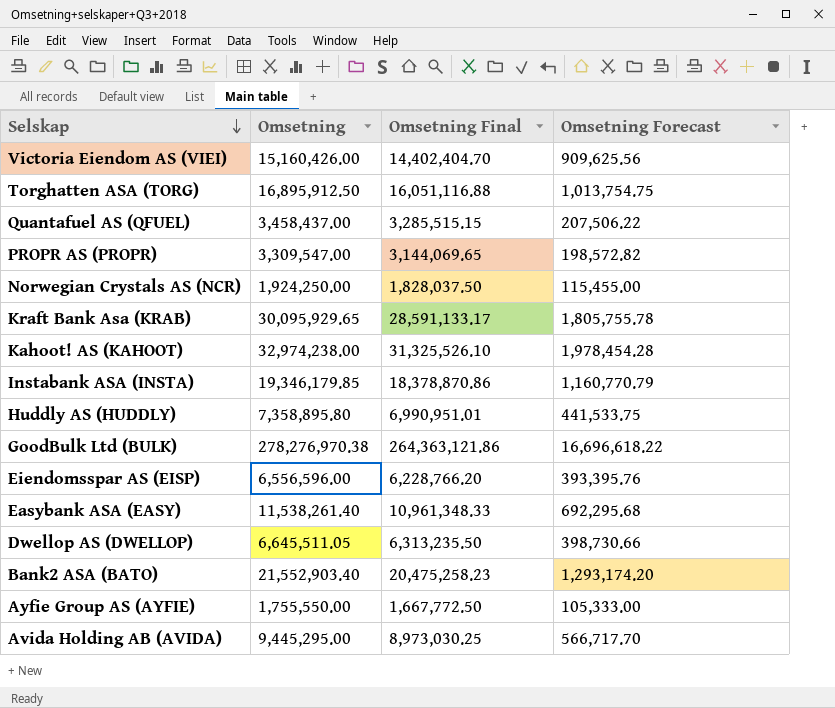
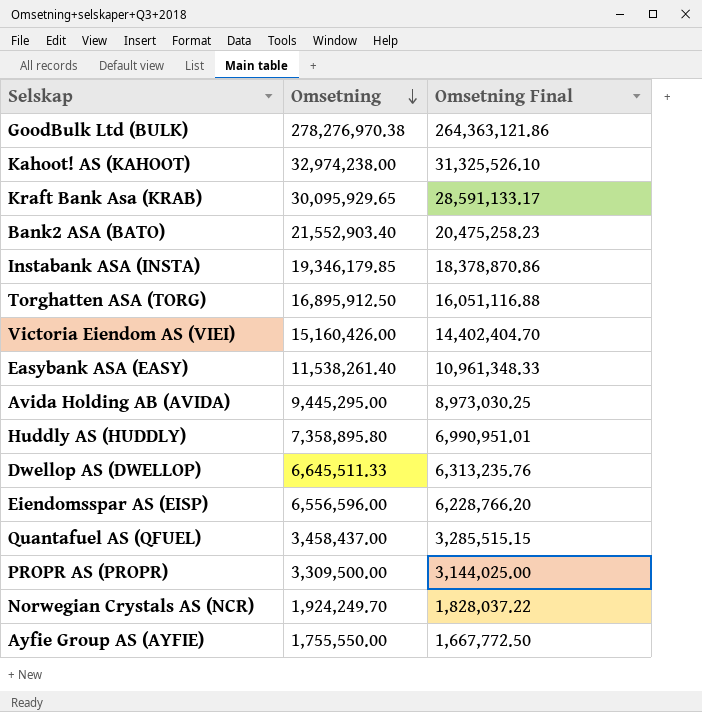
row order: Selskap descending -> Omsetning descending
column Omsetning Forecast | formula: [Omsetning] * 0.06 -> none
Dwellop AS (DWELLOP) | Omsetning: 6,645,511.05 -> 6,645,511.33
Dwellop AS (DWELLOP) | Omsetning Final: 6,313,235.50 -> 6,313,235.76
PROPR AS (PROPR) | Omsetning: 3,309,547.00 -> 3,309,500.00
PROPR AS (PROPR) | Omsetning Final: 3,144,069.65 -> 3,144,025.00
Norwegian Crystals AS (NCR) | Omsetning: 1,924,250.00 -> 1,924,249.70
Norwegian Crystals AS (NCR) | Omsetning Final: 1,828,037.50 -> 1,828,037.22

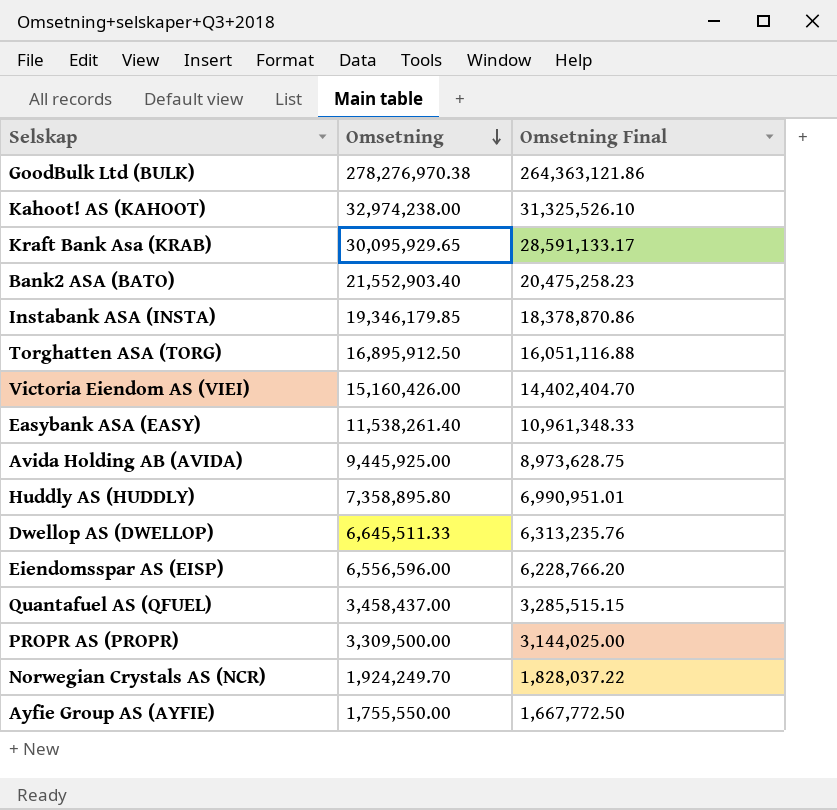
Avida Holding AB (AVIDA) | Omsetning: 9,445,295.00 -> 9,445,925.00
Avida Holding AB (AVIDA) | Omsetning Final: 8,973,030.25 -> 8,973,628.75

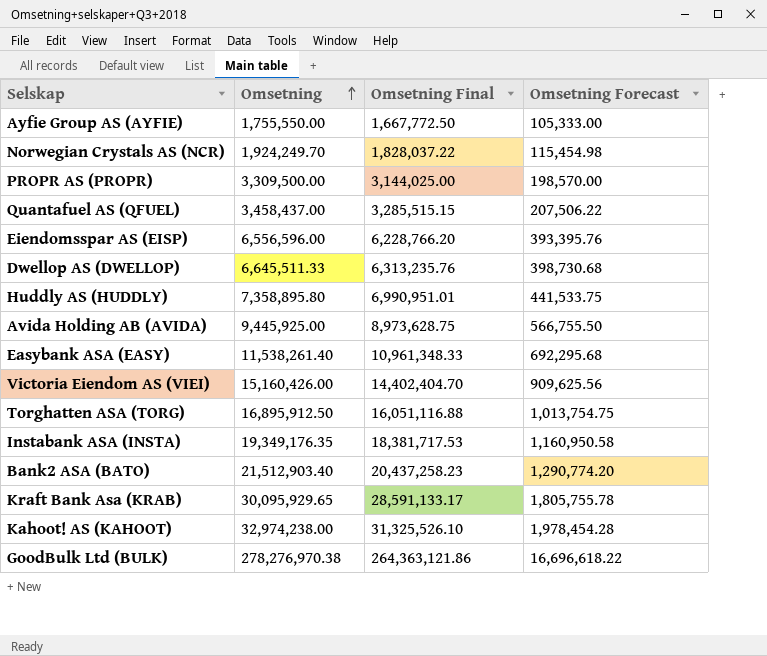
row order: Omsetning descending -> Omsetning ascending
column Omsetning Forecast | formula: none -> [Omsetning] * 0.06
Instabank ASA (INSTA) | Omsetning: 19,346,179.85 -> 19,349,176.35
Instabank ASA (INSTA) | Omsetning Final: 18,378,870.86 -> 18,381,717.53
Bank2 ASA (BATO) | Omsetning: 21,552,903.40 -> 21,512,903.40
Bank2 ASA (BATO) | Omsetning Final: 20,475,258.23 -> 20,437,258.23

